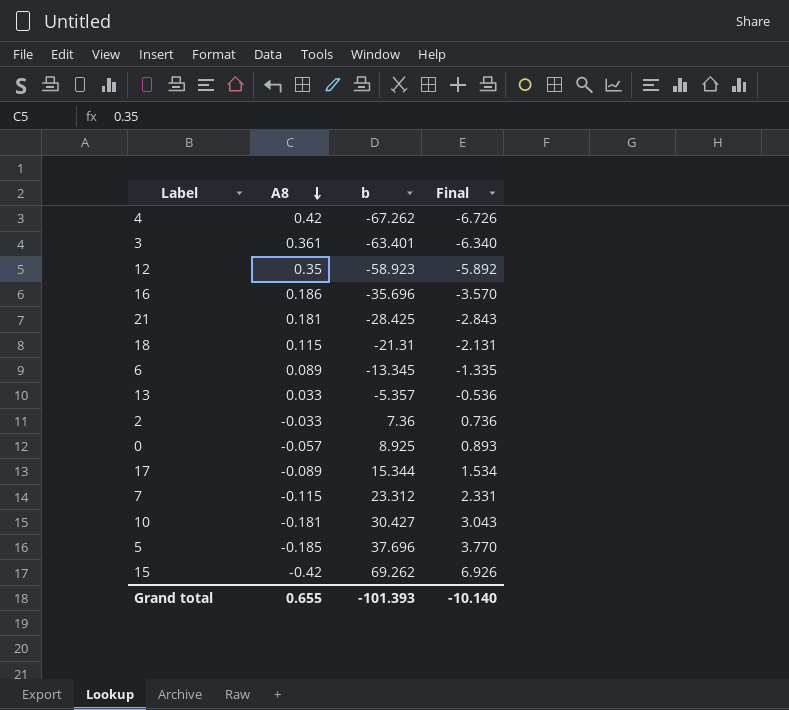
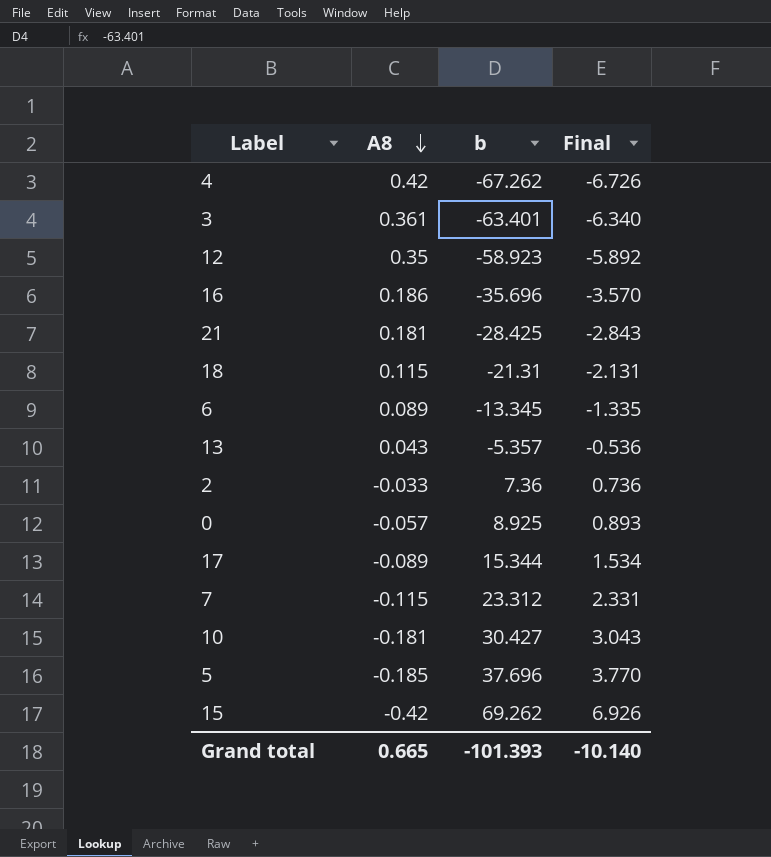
13 | A8: 0.033 -> 0.043
Grand total | A8: 0.655 -> 0.665

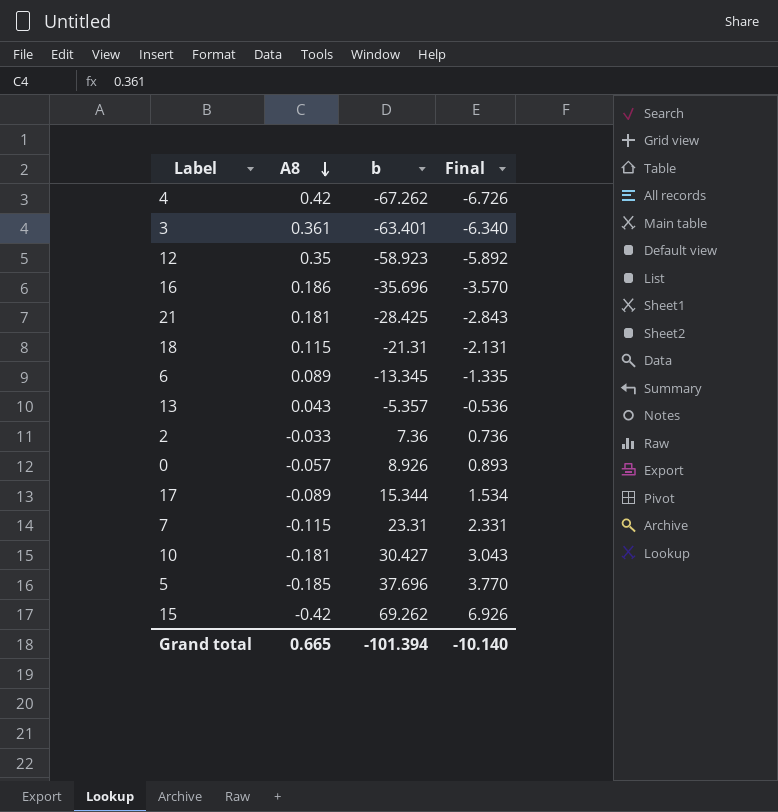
0 | b: 8.925 -> 8.926
7 | b: 23.312 -> 23.31
Grand total | b: -101.393 -> -101.394

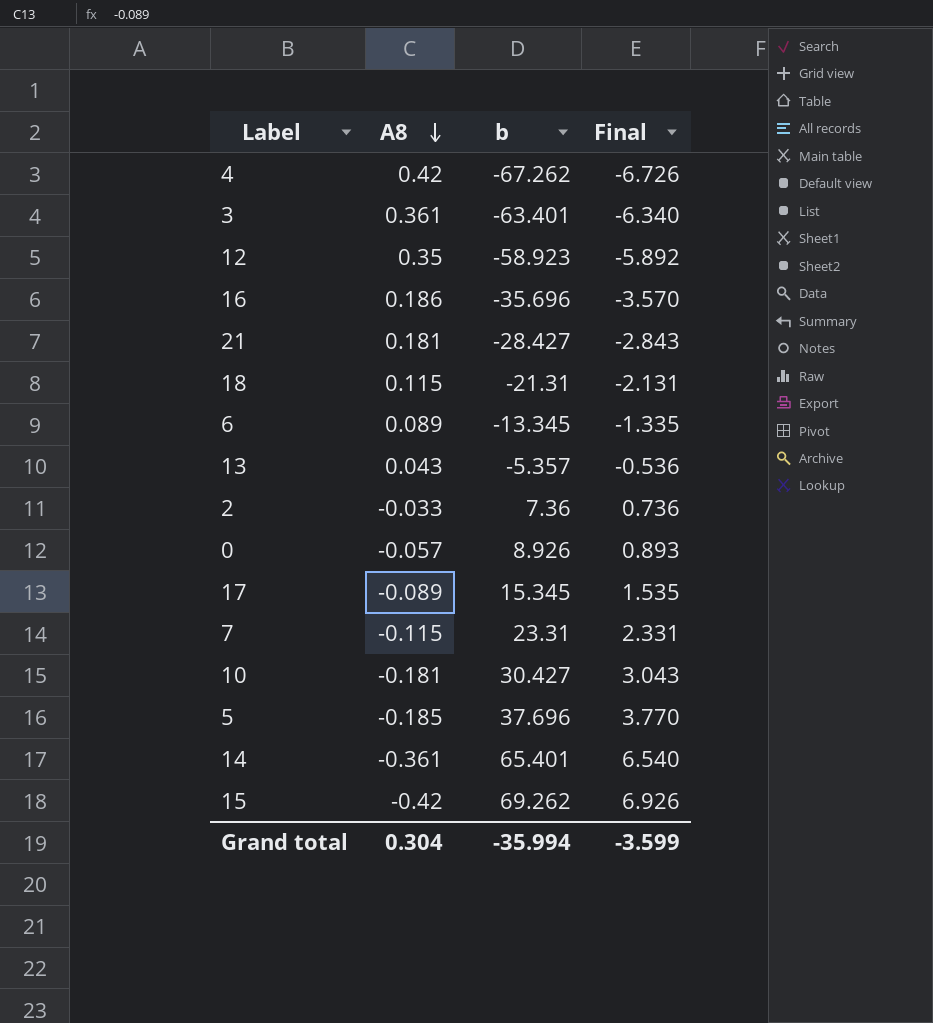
21 | b: -28.425 -> -28.427
17 | b: 15.344 -> 15.345
17 | Final: 1.534 -> 1.535
row 14: none -> -0.361 | 65.401 | 6.540
Grand total | A8: 0.665 -> 0.304
Grand total | b: -101.394 -> -35.994
Grand total | Final: -10.140 -> -3.599

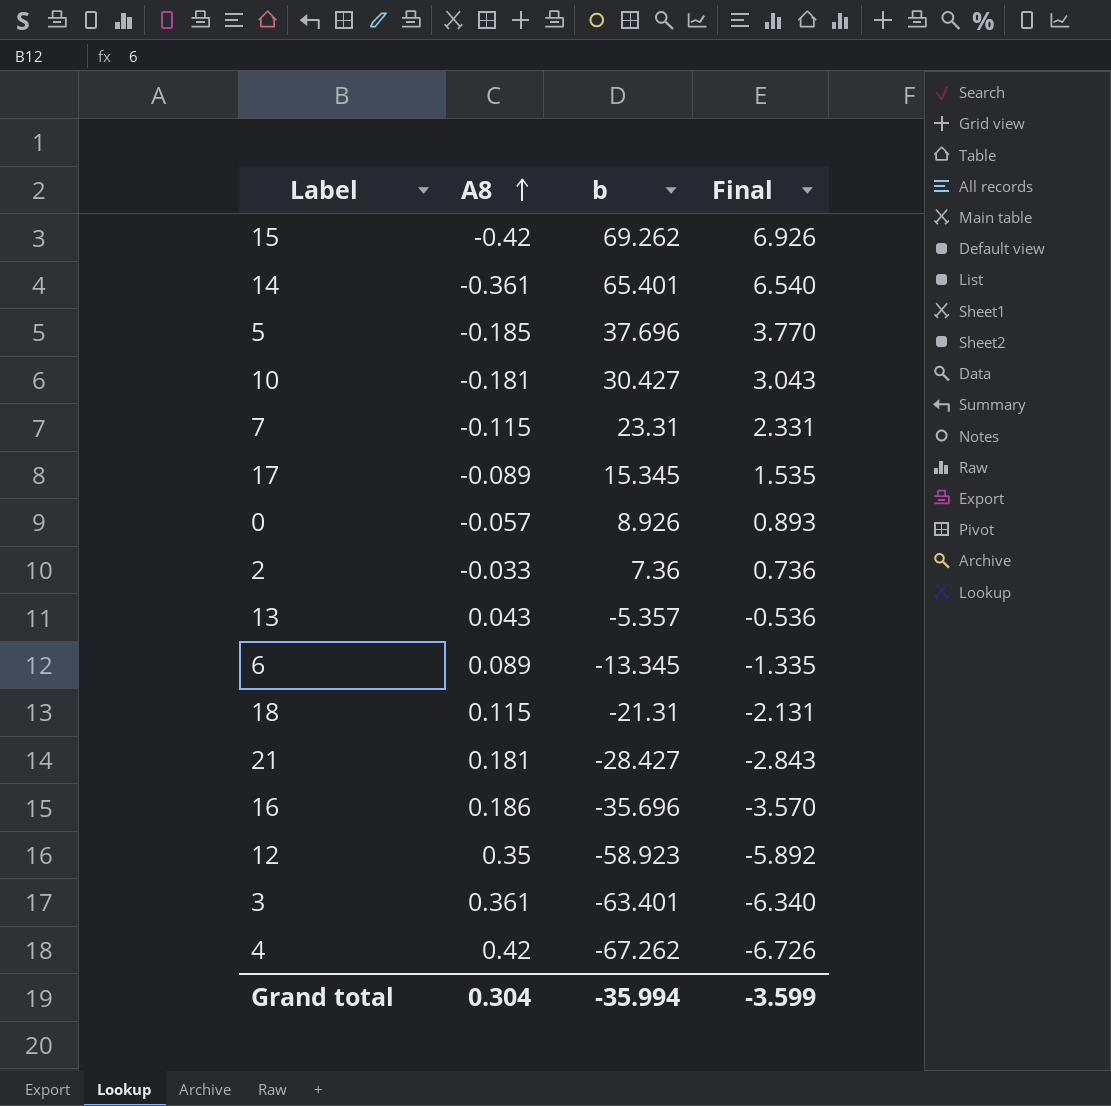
row order: A8 descending -> A8 ascending

